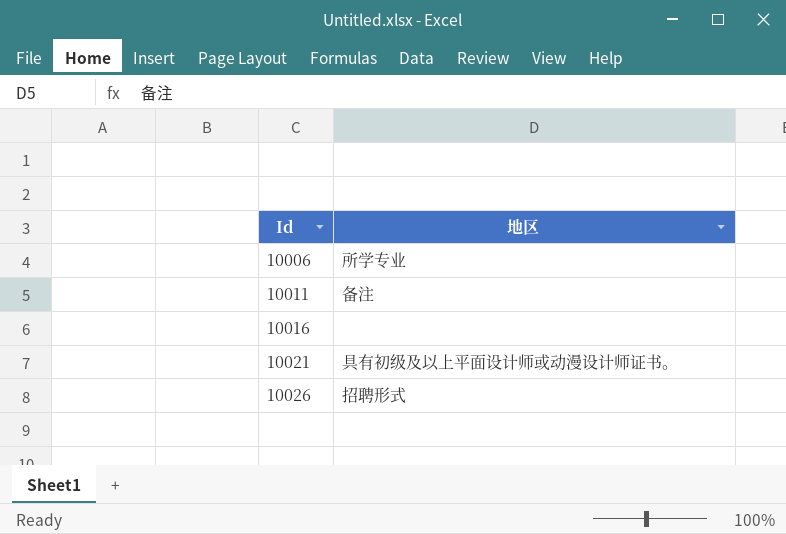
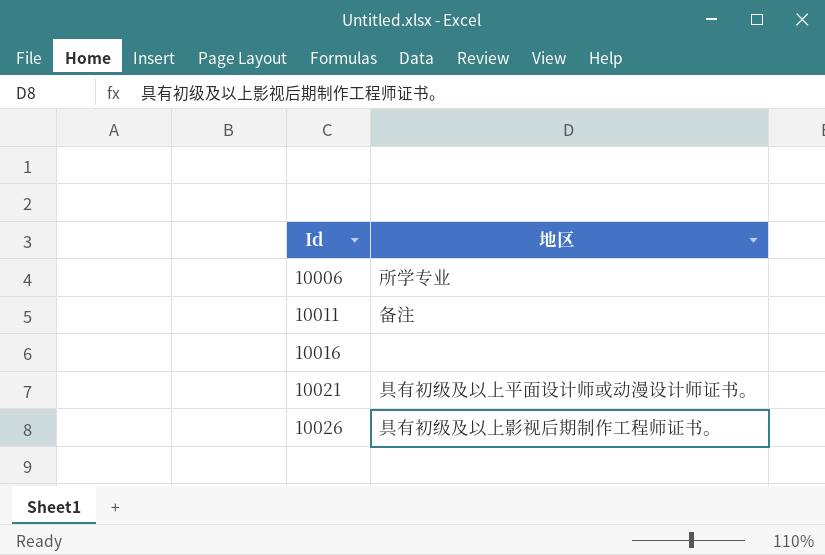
10026 | 地区: 招聘形式 -> 具有初级及以上影视后期制作工程师证书。

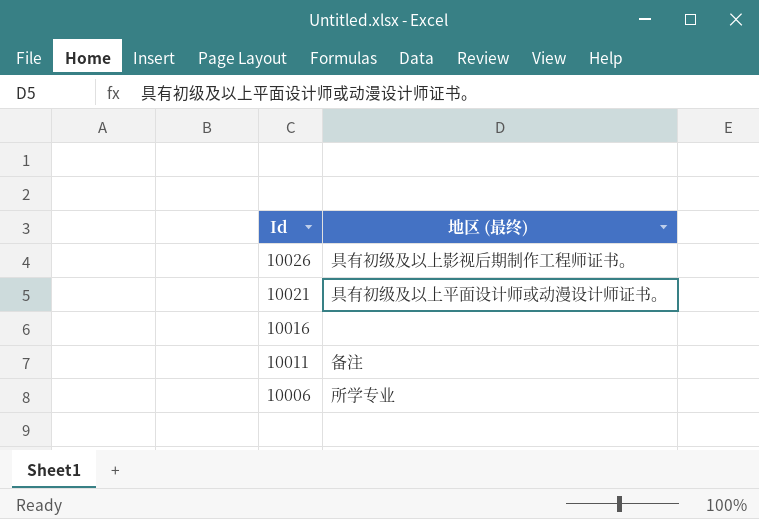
row order: Id ascending -> Id descending
column name: 地区 -> 地区 (最终)

